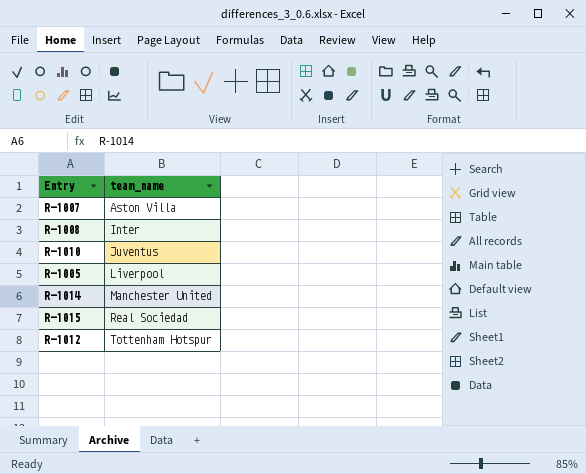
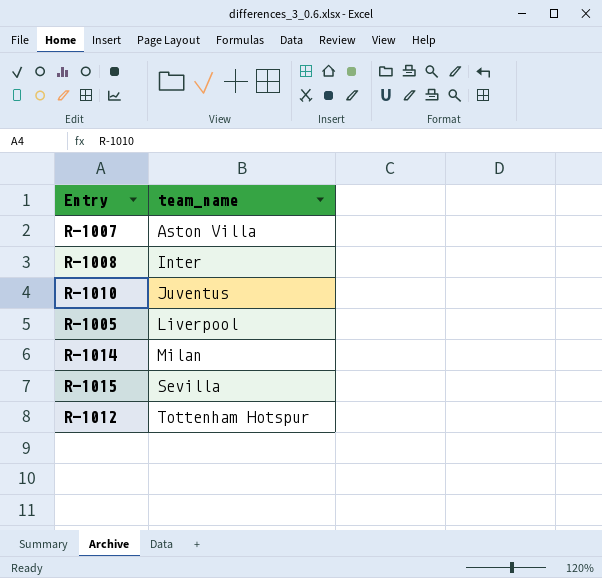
R-1014 | team_name: Manchester United -> Milan
R-1015 | team_name: Real Sociedad -> Sevilla

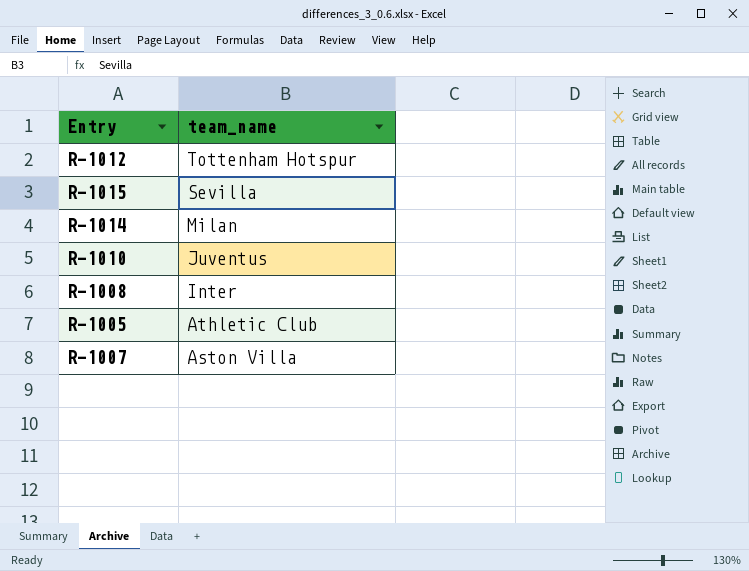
row order: team_name ascending -> team_name descending
R-1005 | team_name: Liverpool -> Athletic Club

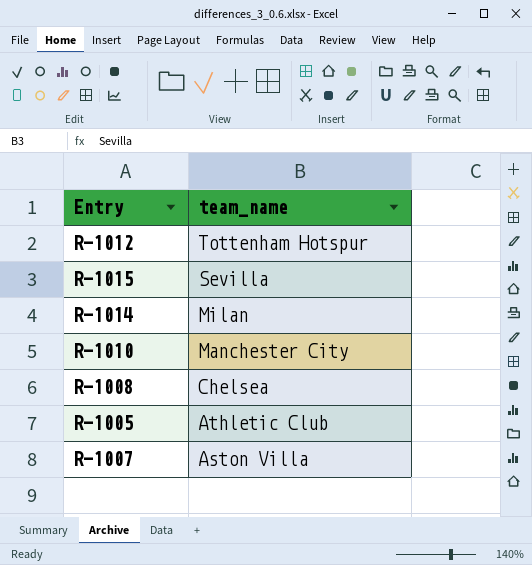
R-1010 | team_name: Juventus -> Manchester City
R-1008 | team_name: Inter -> Chelsea

